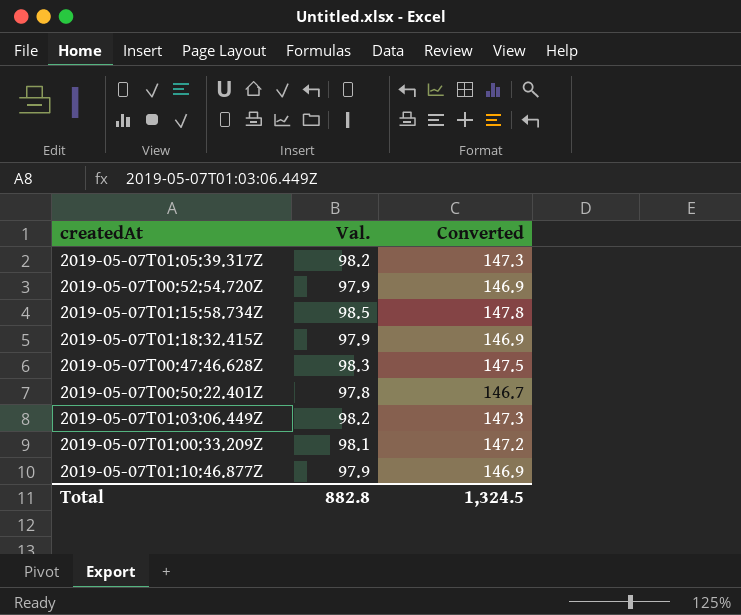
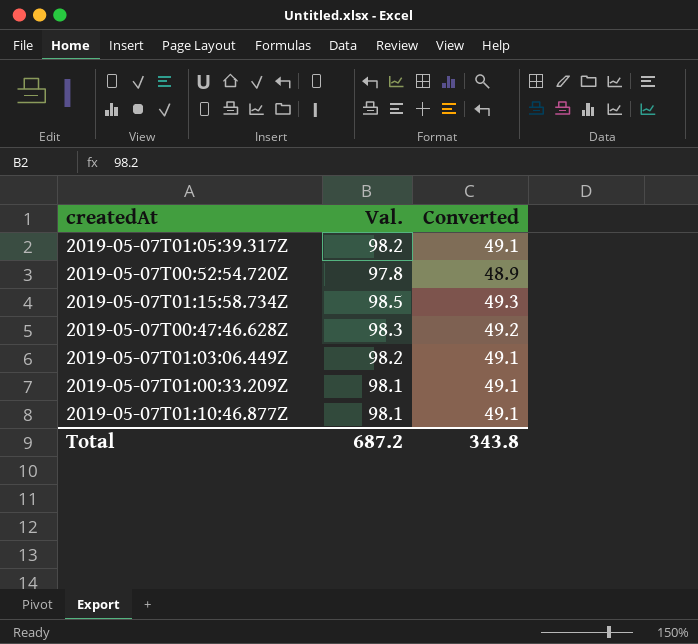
column Converted | formula: [Val.] * 1.5 -> [Val.] * 0.5
row 2019-05-07T01:18:32.415Z: 97.9 | 146.9 -> none
row 2019-05-07T00:50:22.401Z: 97.8 | 146.7 -> none
2019-05-07T00:52:54.720Z | Val.: 97.9 -> 97.8
2019-05-07T01:10:46.877Z | Val.: 97.9 -> 98.1
Total | Val.: 882.8 -> 687.2
Total | Converted: 1,324.5 -> 343.8

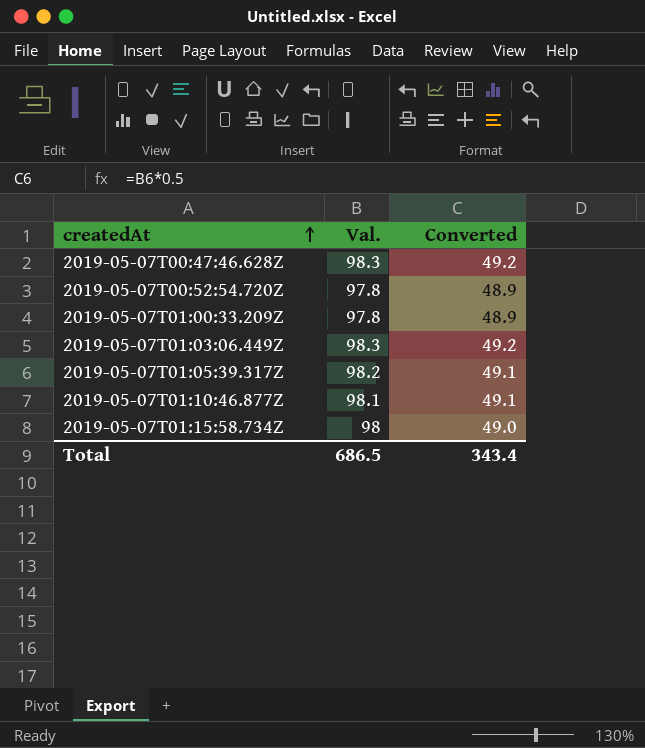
row order: none -> createdAt ascending
2019-05-07T01:00:33.209Z | Val.: 98.1 -> 97.8
2019-05-07T01:00:33.209Z | Converted: 49.1 -> 48.9
2019-05-07T01:03:06.449Z | Val.: 98.2 -> 98.3
2019-05-07T01:03:06.449Z | Converted: 49.1 -> 49.2
2019-05-07T01:15:58.734Z | Val.: 98.5 -> 98
2019-05-07T01:15:58.734Z | Converted: 49.3 -> 49.0
Total | Val.: 687.2 -> 686.5
Total | Converted: 343.8 -> 343.4

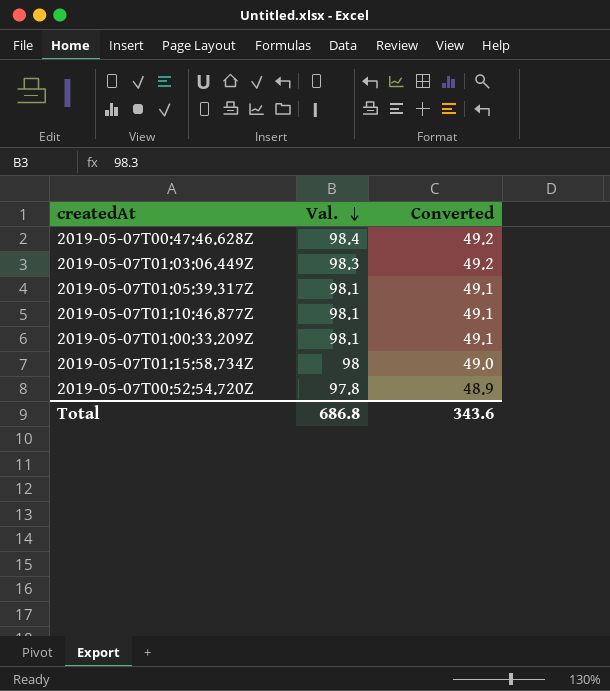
row order: createdAt ascending -> Val. descending
2019-05-07T00:47:46.628Z | Val.: 98.3 -> 98.4
2019-05-07T01:05:39.317Z | Val.: 98.2 -> 98.1
2019-05-07T01:00:33.209Z | Val.: 97.8 -> 98.1
2019-05-07T01:00:33.209Z | Converted: 48.9 -> 49.1
Total | Val.: 686.5 -> 686.8
Total | Converted: 343.4 -> 343.6

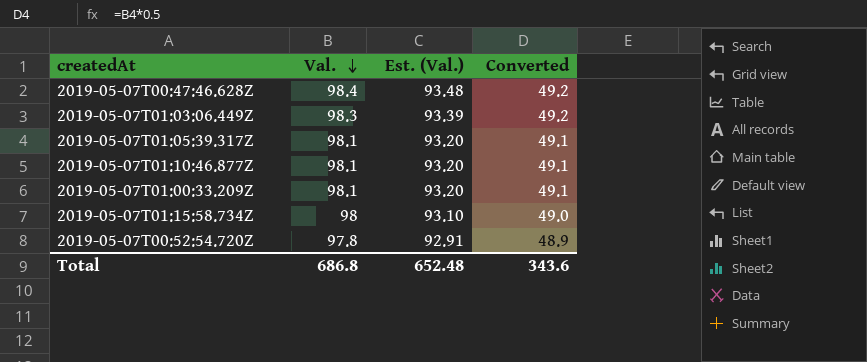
column Est. (Val.) | formula: none -> [Val.] * 0.95

